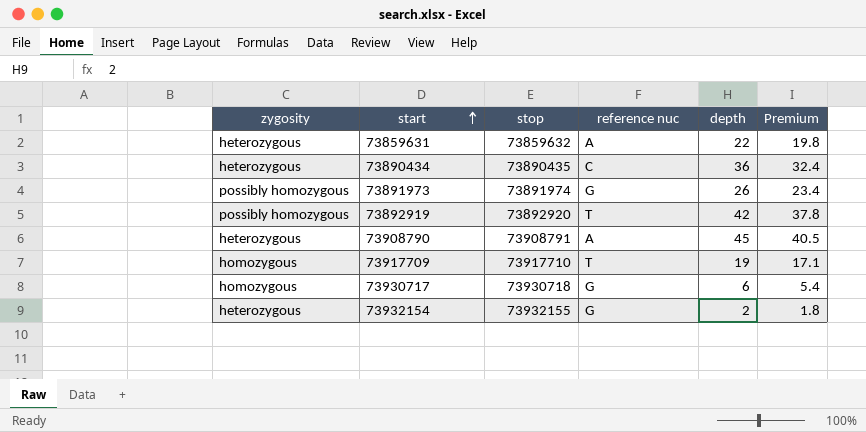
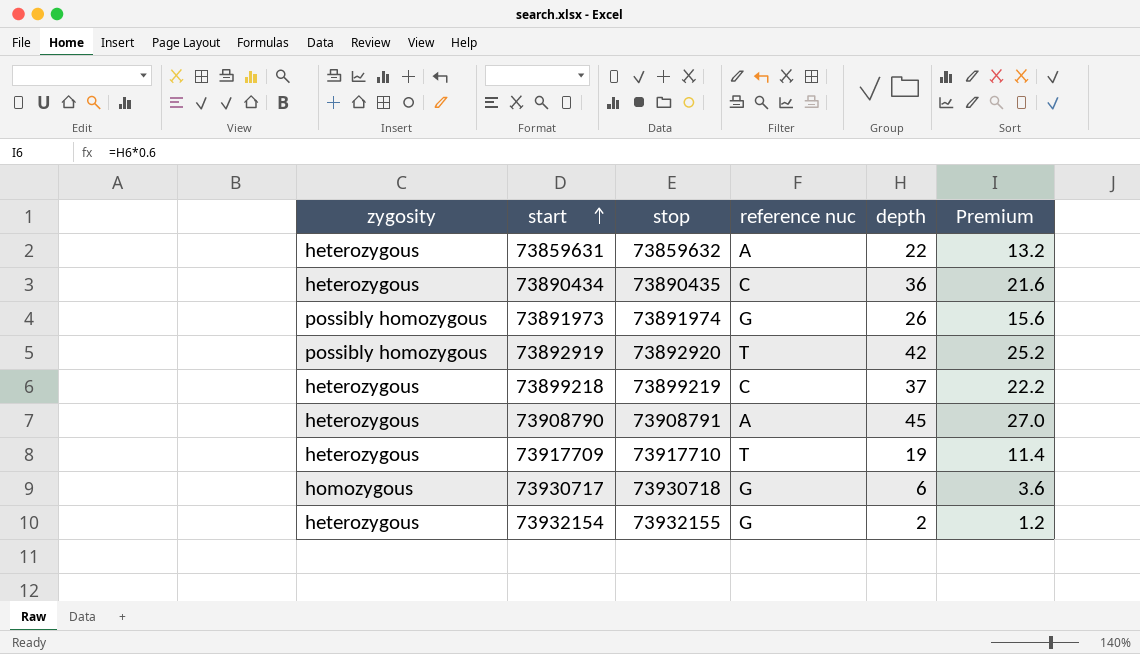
column Premium | formula: [depth] * 0.9 -> [depth] * 0.6
row 73899218: none -> heterozygous | 73899219 | C | 37 | 22.2
73917709 | zygosity: homozygous -> heterozygous

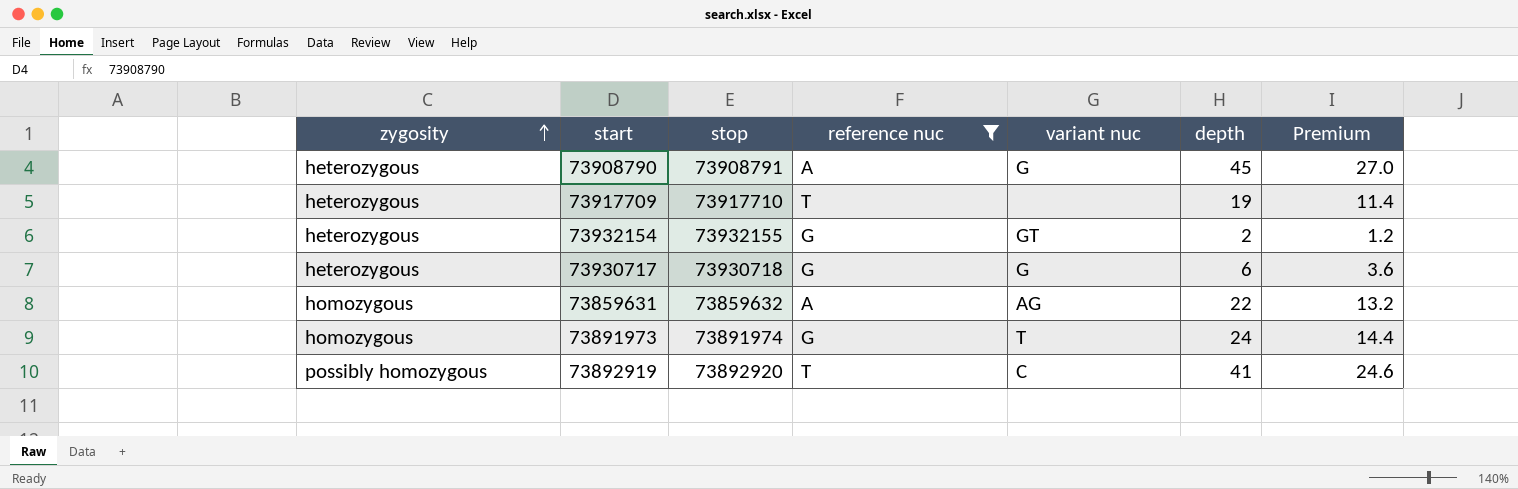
filter: none -> reference nuc != C
row order: start ascending -> zygosity ascending
column variant nuc | position: none -> 5
73930717 | zygosity: homozygous -> heterozygous
73859631 | zygosity: heterozygous -> homozygous
73891973 | zygosity: possibly homozygous -> homozygous
73891973 | depth: 26 -> 24
73891973 | Premium: 15.6 -> 14.4
73892919 | depth: 42 -> 41
73892919 | Premium: 25.2 -> 24.6

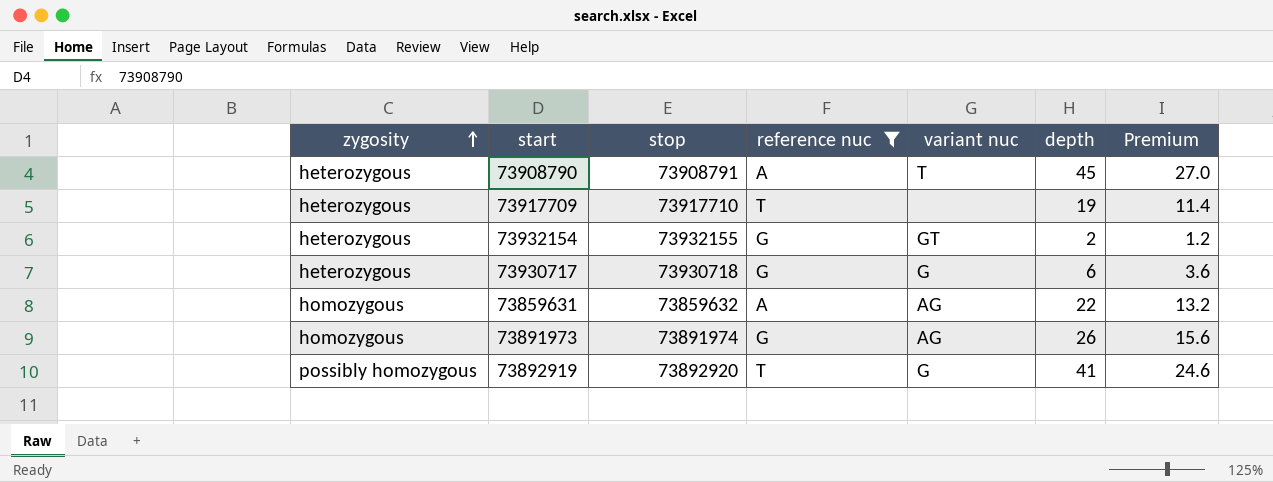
73908790 | variant nuc: G -> T
73891973 | variant nuc: T -> AG
73891973 | depth: 24 -> 26
73891973 | Premium: 14.4 -> 15.6
73892919 | variant nuc: C -> G

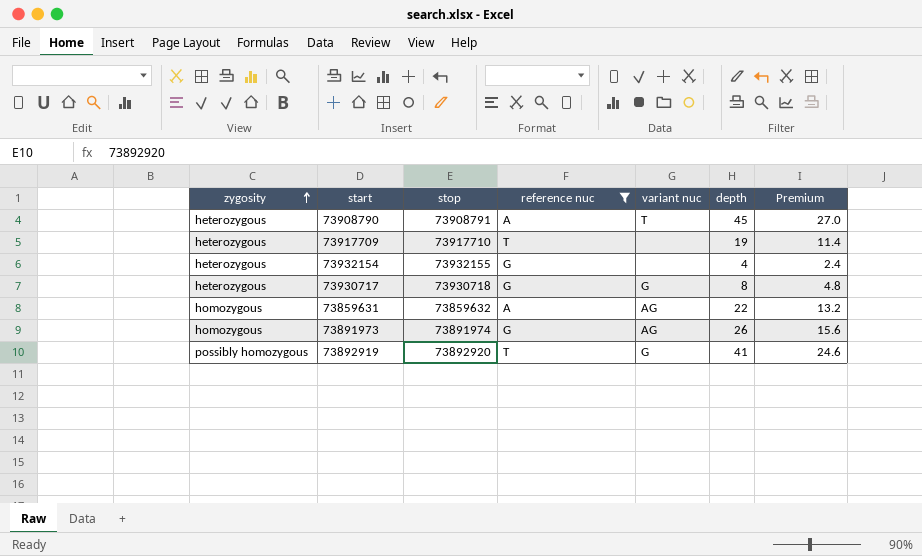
73932154 | variant nuc: GT -> none
73932154 | depth: 2 -> 4
73932154 | Premium: 1.2 -> 2.4
73930717 | depth: 6 -> 8
73930717 | Premium: 3.6 -> 4.8

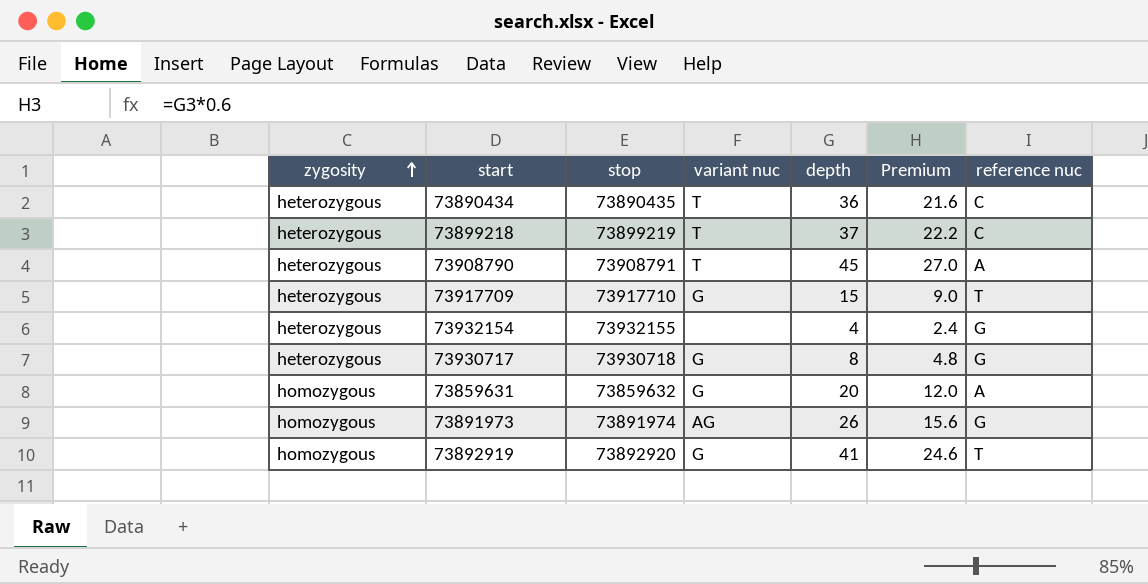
filter: reference nuc != C -> none
column reference nuc | position: 4 -> 7
73917709 | variant nuc: none -> G
73917709 | depth: 19 -> 15
73917709 | Premium: 11.4 -> 9.0
73859631 | variant nuc: AG -> G
73859631 | depth: 22 -> 20
73859631 | Premium: 13.2 -> 12.0
73892919 | zygosity: possibly homozygous -> homozygous

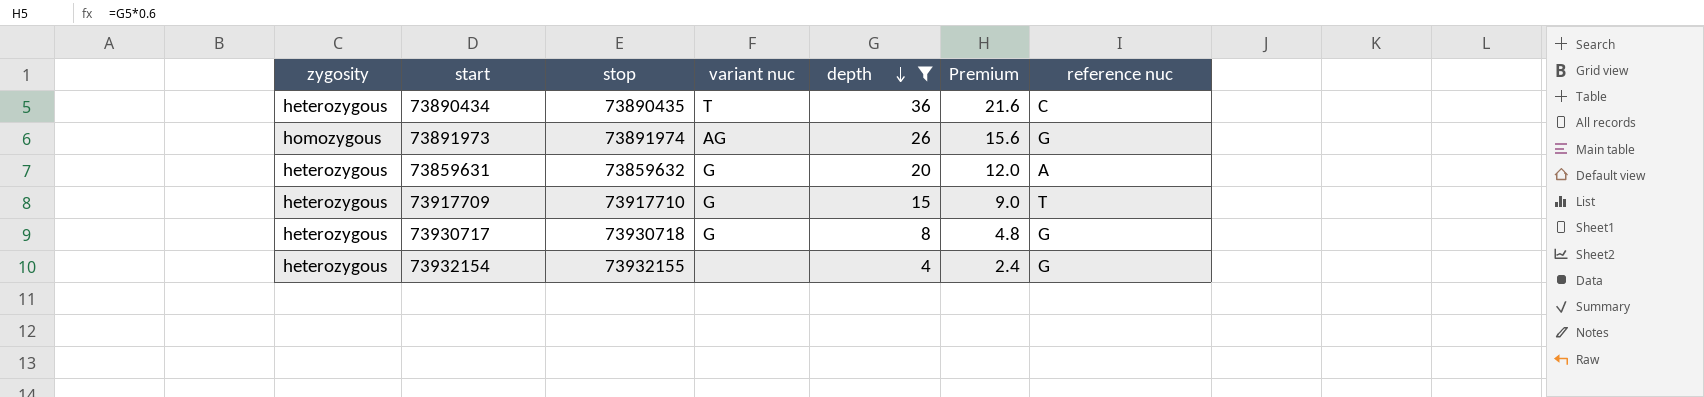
filter: none -> depth <= 36
row order: zygosity ascending -> depth descending
73859631 | zygosity: homozygous -> heterozygous

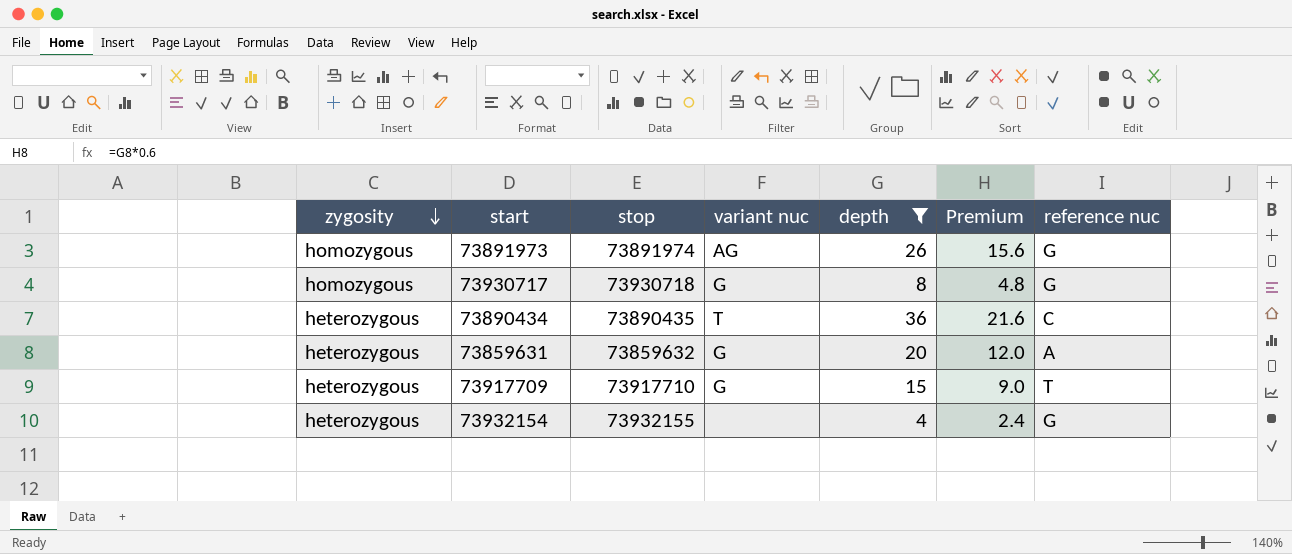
row order: depth descending -> zygosity descending
73930717 | zygosity: heterozygous -> homozygous

